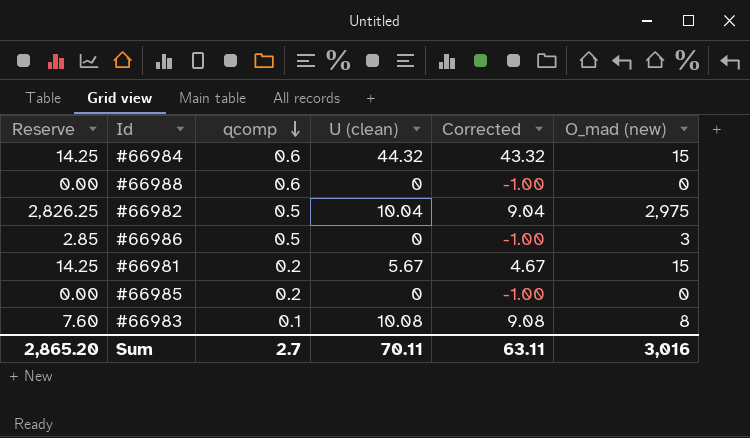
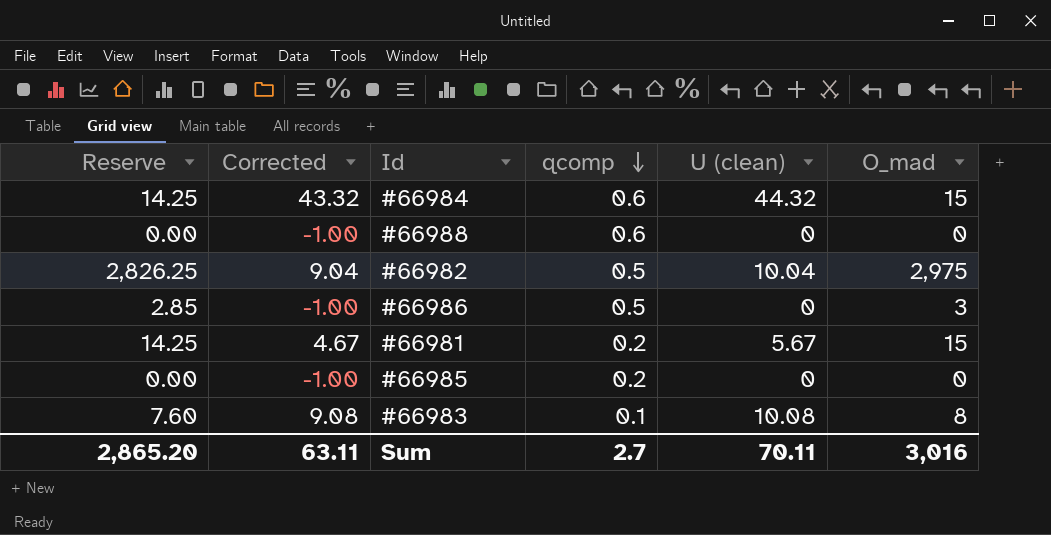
column Corrected | position: 5 -> 2
column name: O_mad (new) -> O_mad

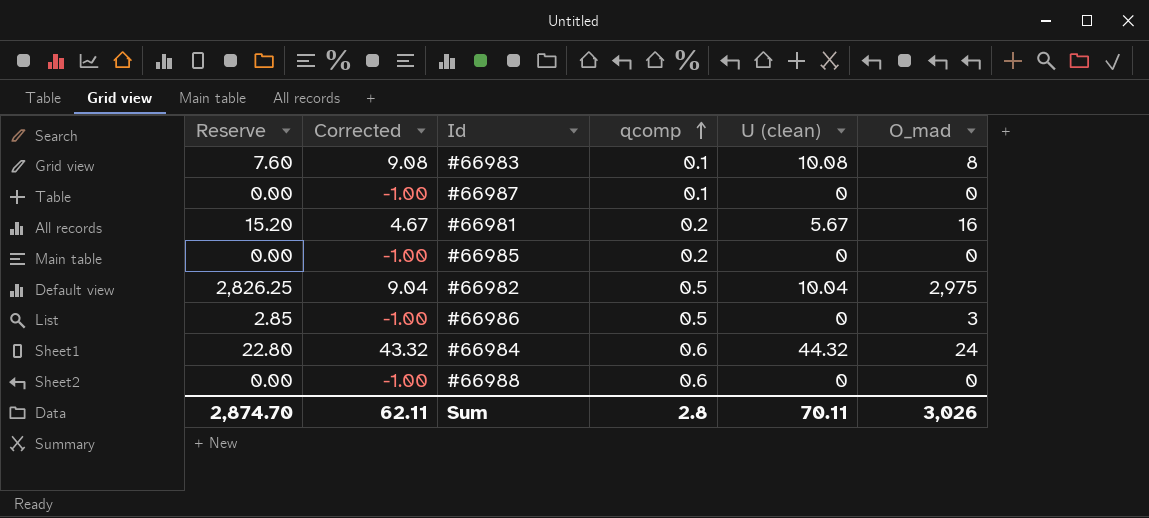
row order: qcomp descending -> qcomp ascending
row #66987: none -> 0.00 | -1.00 | 0.1 | 0 | 0
#66981 | Reserve: 14.25 -> 15.20
#66981 | O_mad: 15 -> 16
#66984 | Reserve: 14.25 -> 22.80
#66984 | O_mad: 15 -> 24
Sum | Reserve: 2,865.20 -> 2,874.70
Sum | Corrected: 63.11 -> 62.11
Sum | qcomp: 2.7 -> 2.8
Sum | O_mad: 3,016 -> 3,026

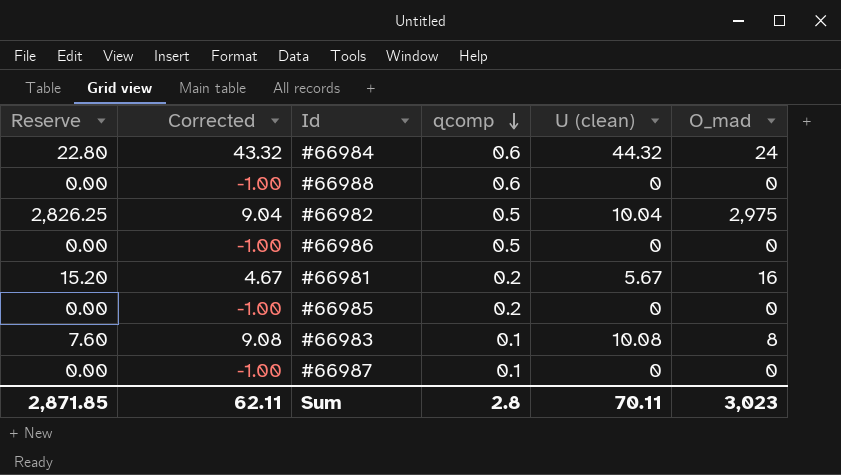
row order: qcomp ascending -> qcomp descending
#66986 | Reserve: 2.85 -> 0.00
#66986 | O_mad: 3 -> 0
Sum | Reserve: 2,874.70 -> 2,871.85
Sum | O_mad: 3,026 -> 3,023

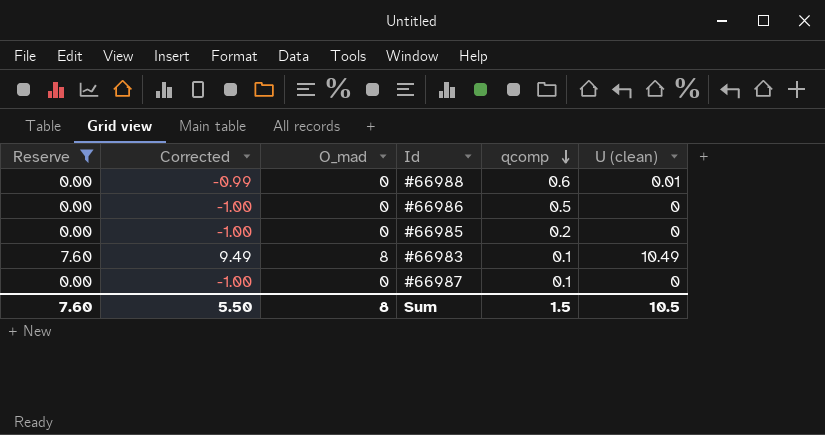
filter: none -> Reserve <= 7.60
column O_mad | position: 6 -> 3
#66988 | Corrected: -1.00 -> -0.99
#66988 | U (clean): 0 -> 0.01
#66983 | Corrected: 9.08 -> 9.49
#66983 | U (clean): 10.08 -> 10.49
Sum | Reserve: 2,871.85 -> 7.60
Sum | Corrected: 62.11 -> 5.50
Sum | O_mad: 3,023 -> 8
Sum | qcomp: 2.8 -> 1.5
Sum | U (clean): 70.11 -> 10.5

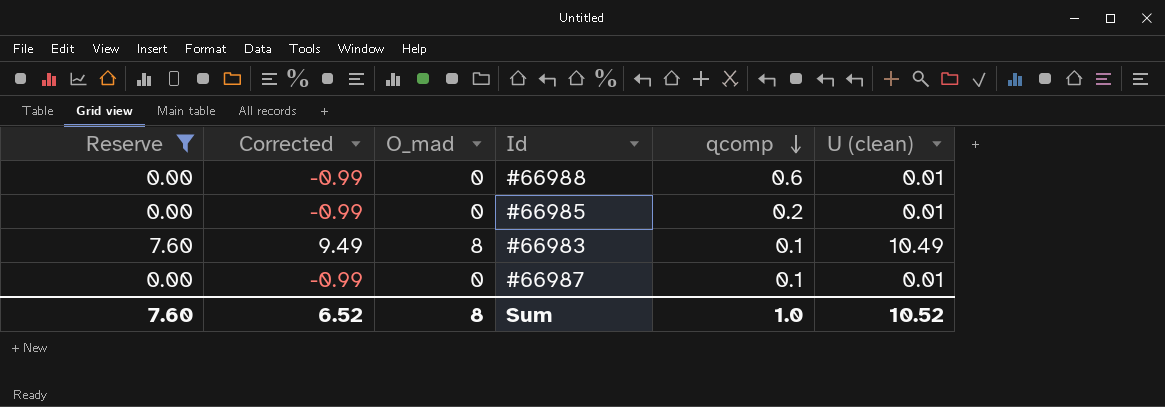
row #66986: 0.00 | -1.00 | 0 | 0.5 | 0 -> none
#66985 | Corrected: -1.00 -> -0.99
#66985 | U (clean): 0 -> 0.01
#66987 | Corrected: -1.00 -> -0.99
#66987 | U (clean): 0 -> 0.01
Sum | Corrected: 5.50 -> 6.52
Sum | qcomp: 1.5 -> 1.0
Sum | U (clean): 10.5 -> 10.52

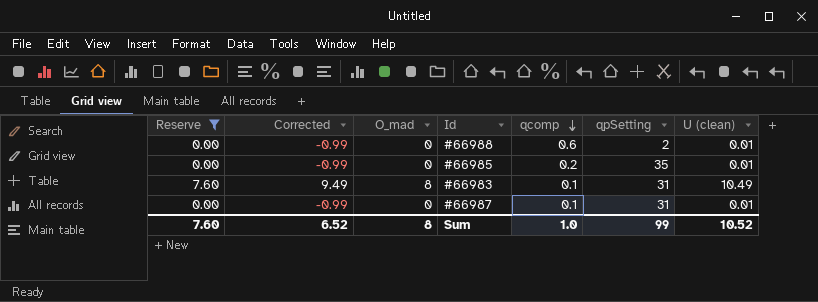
column qpSetting | position: none -> 6

